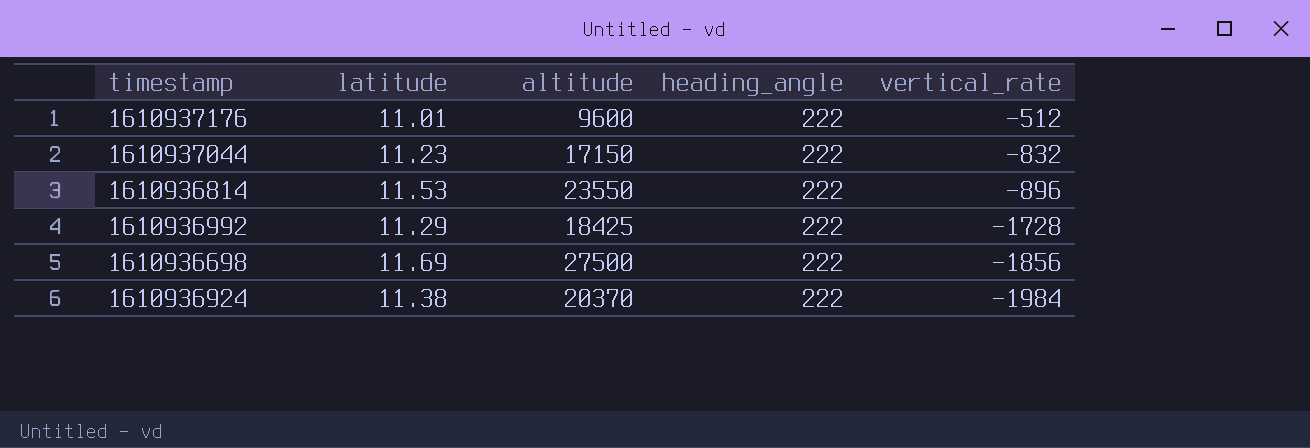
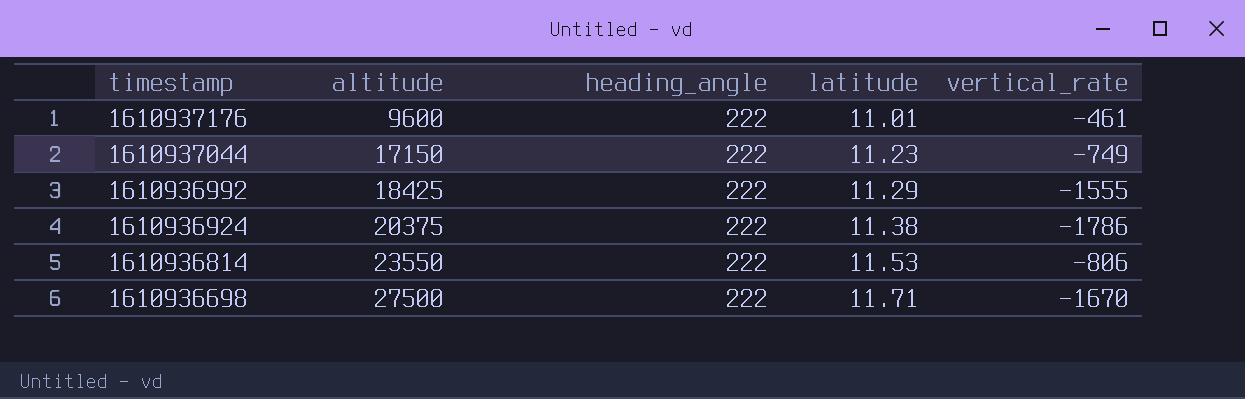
row order: vertical_rate descending -> timestamp descending
column latitude | position: 2 -> 4
1610937176 | vertical_rate: -512 -> -461
1610937044 | vertical_rate: -832 -> -749
1610936992 | vertical_rate: -1728 -> -1555
1610936924 | altitude: 20370 -> 20375
1610936924 | vertical_rate: -1984 -> -1786
1610936814 | vertical_rate: -896 -> -806
1610936698 | latitude: 11.69 -> 11.71
1610936698 | vertical_rate: -1856 -> -1670

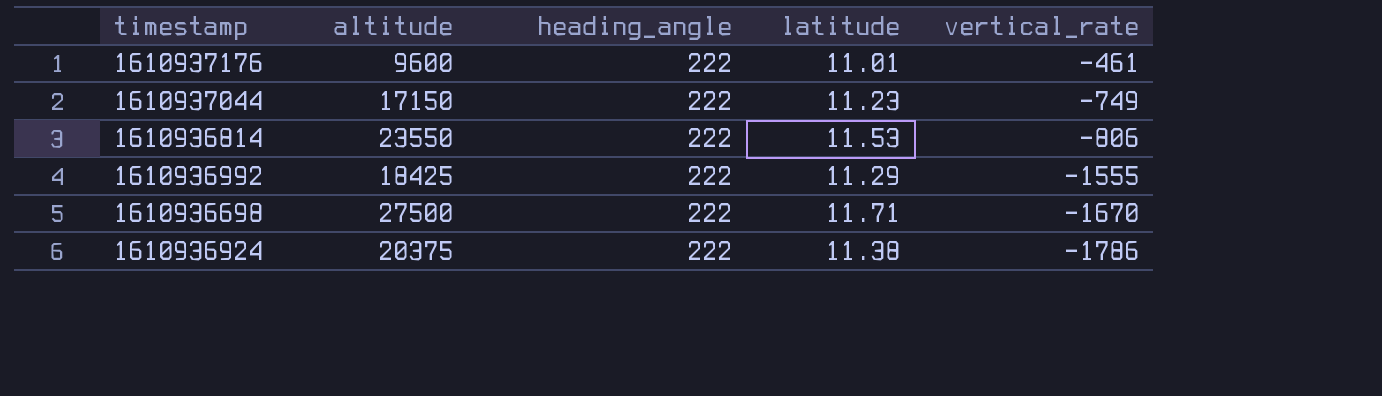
row order: timestamp descending -> vertical_rate descending

